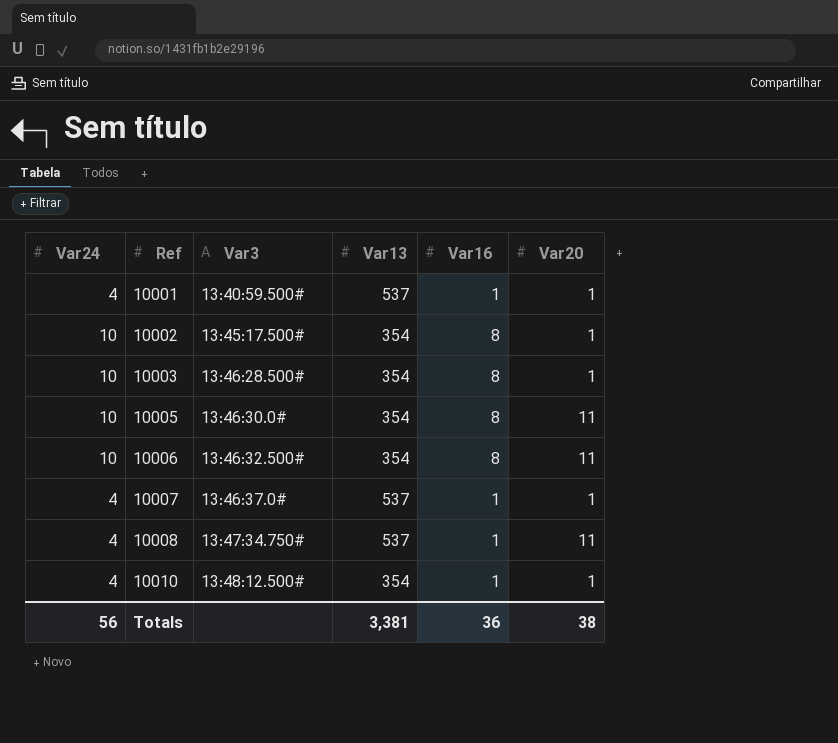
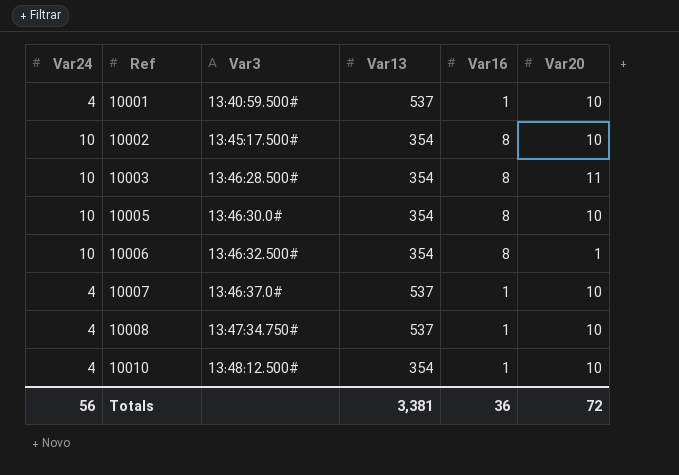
10001 | Var20: 1 -> 10
10002 | Var20: 1 -> 10
10003 | Var20: 1 -> 11
10005 | Var20: 11 -> 10
10006 | Var20: 11 -> 1
10007 | Var20: 1 -> 10
10008 | Var20: 11 -> 10
10010 | Var20: 1 -> 10
Totals | Var20: 38 -> 72

